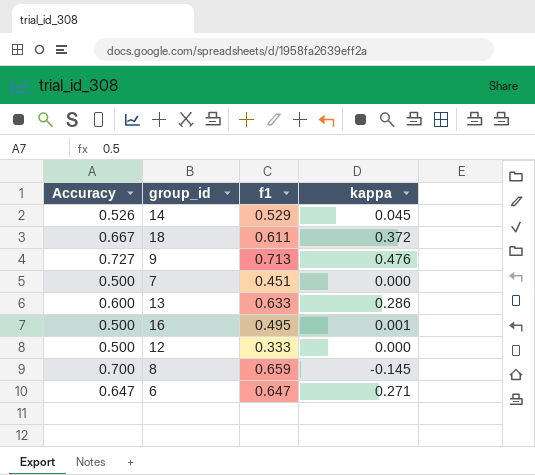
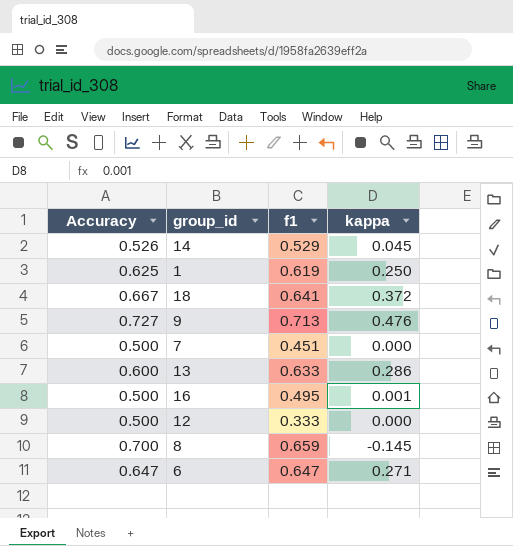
row 1: none -> 0.625 | 0.619 | 0.250
18 | f1: 0.611 -> 0.641

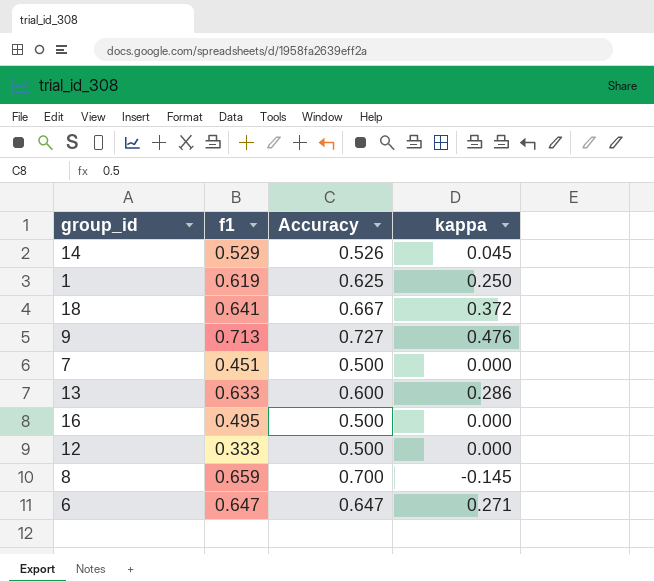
column Accuracy | position: 1 -> 3
16 | kappa: 0.001 -> 0.000

